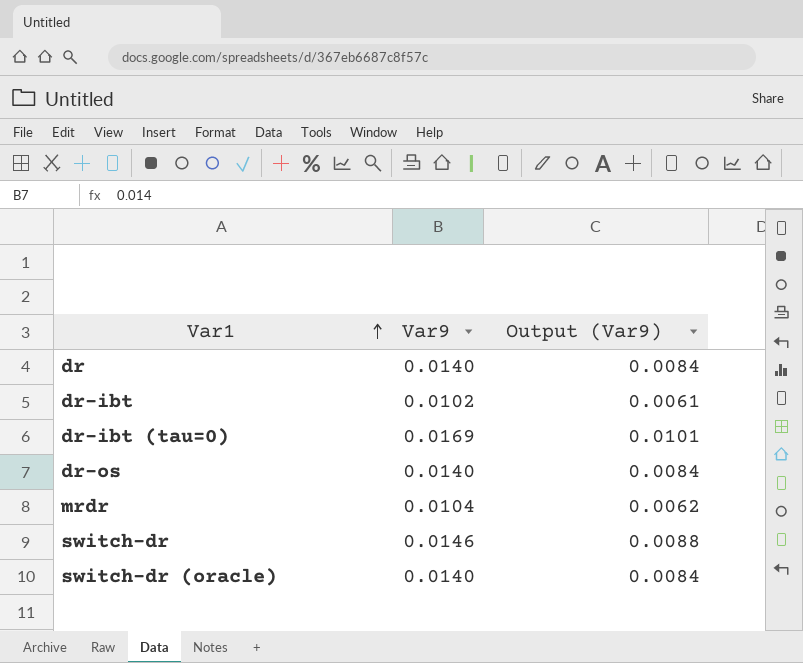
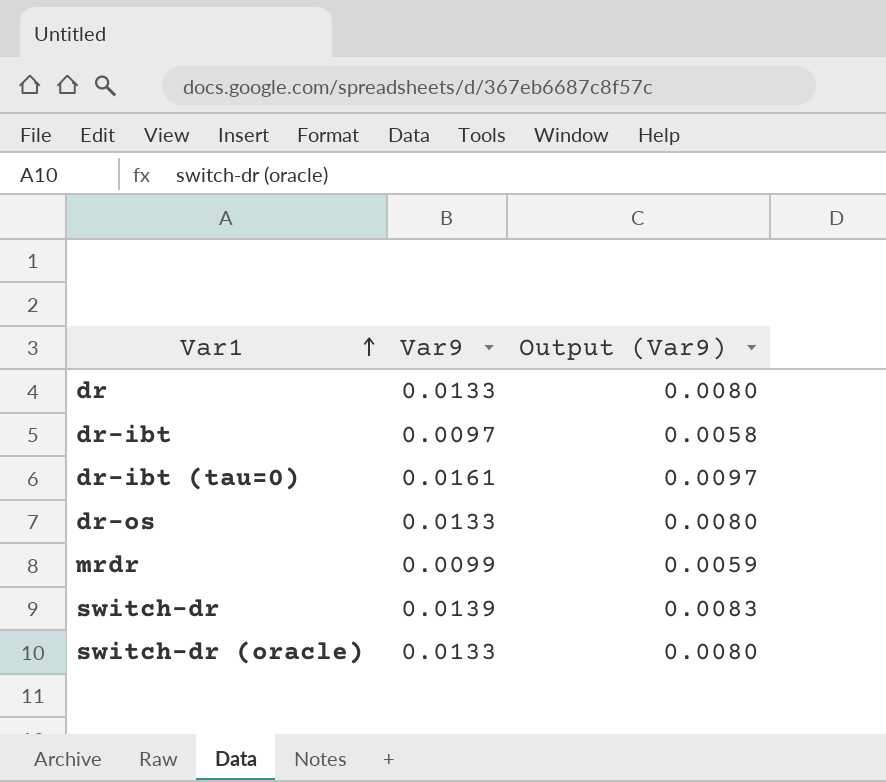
dr | Var9: 0.0140 -> 0.0133
dr | Output (Var9): 0.0084 -> 0.0080
dr-ibt | Var9: 0.0102 -> 0.0097
dr-ibt | Output (Var9): 0.0061 -> 0.0058
dr-ibt (tau=0) | Var9: 0.0169 -> 0.0161
dr-ibt (tau=0) | Output (Var9): 0.0101 -> 0.0097
dr-os | Var9: 0.0140 -> 0.0133
dr-os | Output (Var9): 0.0084 -> 0.0080
mrdr | Var9: 0.0104 -> 0.0099
mrdr | Output (Var9): 0.0062 -> 0.0059
switch-dr | Var9: 0.0146 -> 0.0139
switch-dr | Output (Var9): 0.0088 -> 0.0083
switch-dr (oracle) | Var9: 0.0140 -> 0.0133
switch-dr (oracle) | Output (Var9): 0.0084 -> 0.0080

